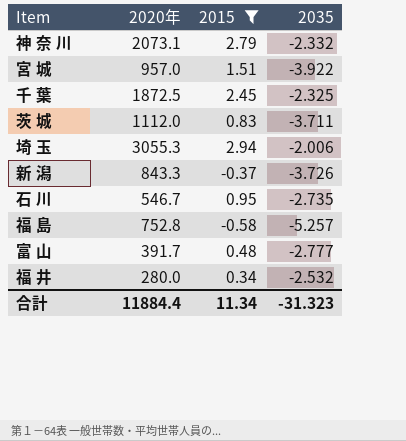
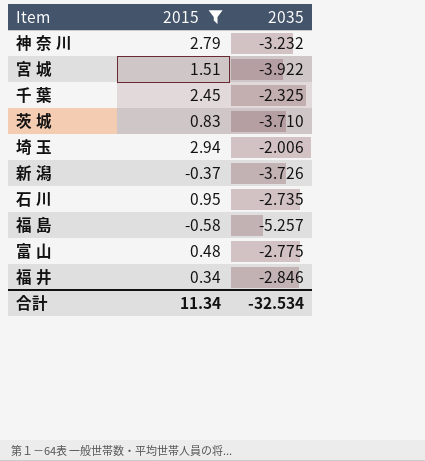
column 2020年 | position: 2 -> none
神 奈 川 | 2035: -2.332 -> -3.232
茨 城 | 2035: -3.711 -> -3.710
富 山 | 2035: -2.777 -> -2.775
福 井 | 2035: -2.532 -> -2.846
合計 | 2035: -31.323 -> -32.534

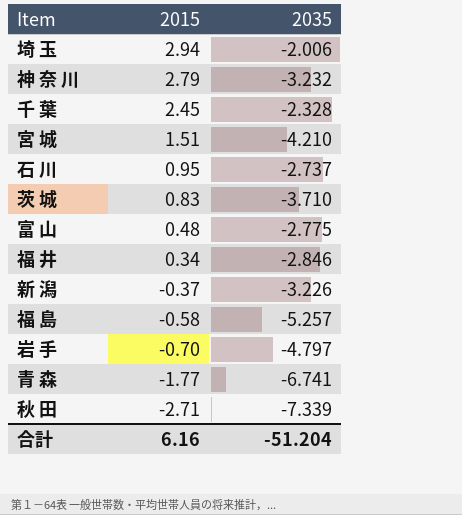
filter: 2015 >= -0.58 -> none
row order: none -> 2015 descending
千 葉 | 2035: -2.325 -> -2.328
宮 城 | 2035: -3.922 -> -4.210
石 川 | 2035: -2.735 -> -2.737
新 潟 | 2035: -3.726 -> -3.226
合計 | 2015: 11.34 -> 6.16
合計 | 2035: -32.534 -> -51.204

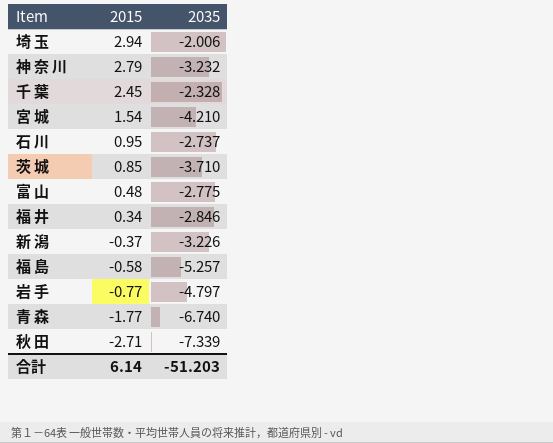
宮 城 | 2015: 1.51 -> 1.54
茨 城 | 2015: 0.83 -> 0.85
岩 手 | 2015: -0.70 -> -0.77
青 森 | 2035: -6.741 -> -6.740
合計 | 2015: 6.16 -> 6.14
合計 | 2035: -51.204 -> -51.203

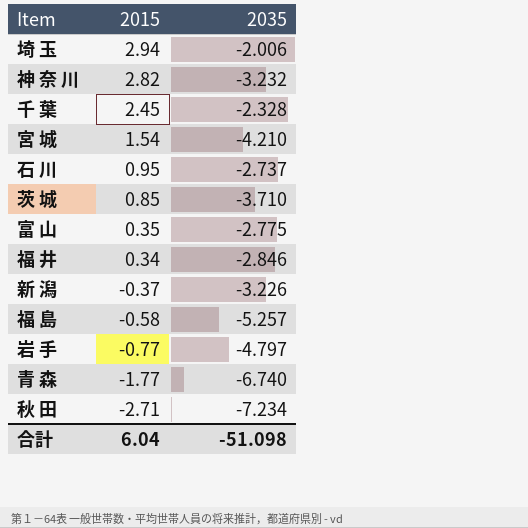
神 奈 川 | 2015: 2.79 -> 2.82
富 山 | 2015: 0.48 -> 0.35
秋 田 | 2035: -7.339 -> -7.234
合計 | 2015: 6.14 -> 6.04
合計 | 2035: -51.203 -> -51.098

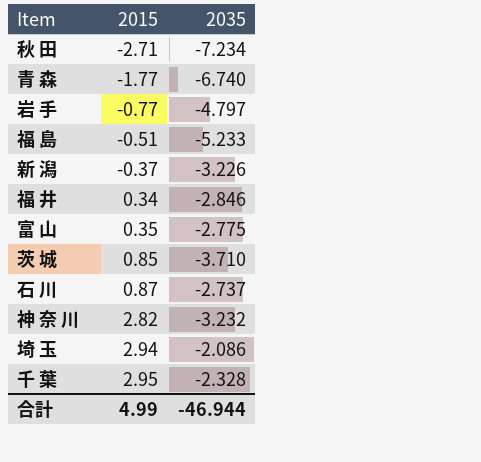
row order: 2015 descending -> 2015 ascending
row 宮 城: 1.54 | -4.210 -> none
福 島 | 2015: -0.58 -> -0.51
福 島 | 2035: -5.257 -> -5.233
石 川 | 2015: 0.95 -> 0.87
埼 玉 | 2035: -2.006 -> -2.086
千 葉 | 2015: 2.45 -> 2.95
合計 | 2015: 6.04 -> 4.99
合計 | 2035: -51.098 -> -46.944

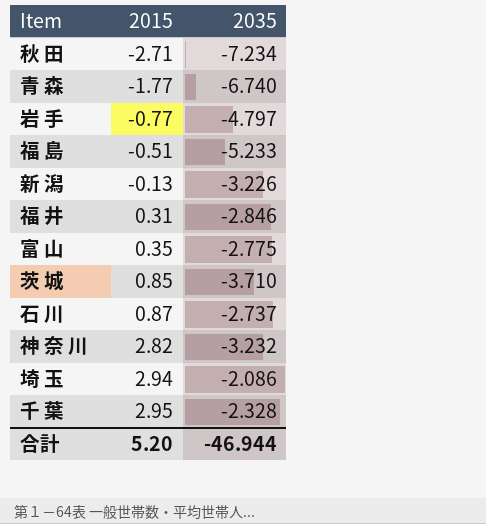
新 潟 | 2015: -0.37 -> -0.13
福 井 | 2015: 0.34 -> 0.31
合計 | 2015: 4.99 -> 5.20

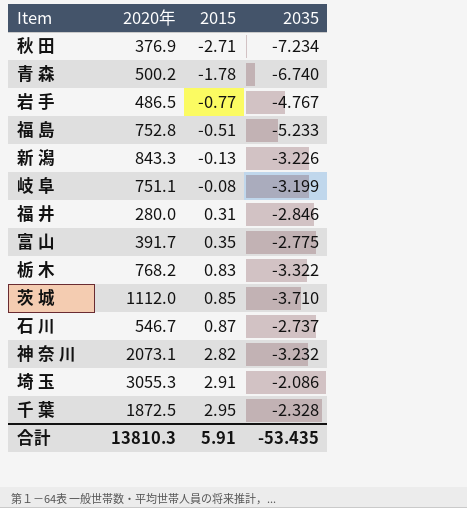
column 2020年 | position: none -> 2
青 森 | 2015: -1.77 -> -1.78
岩 手 | 2035: -4.797 -> -4.767
row 岐 阜: none -> 751.1 | -0.08 | -3.199
row 栃 木: none -> 768.2 | 0.83 | -3.322
埼 玉 | 2015: 2.94 -> 2.91
合計 | 2015: 5.20 -> 5.91
合計 | 2035: -46.944 -> -53.435

